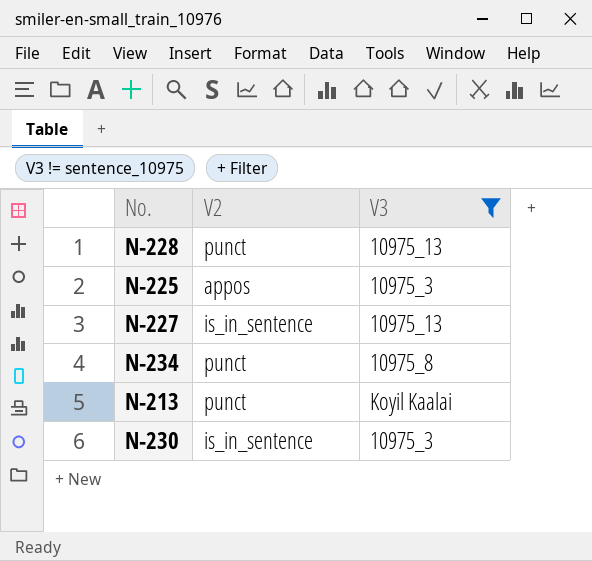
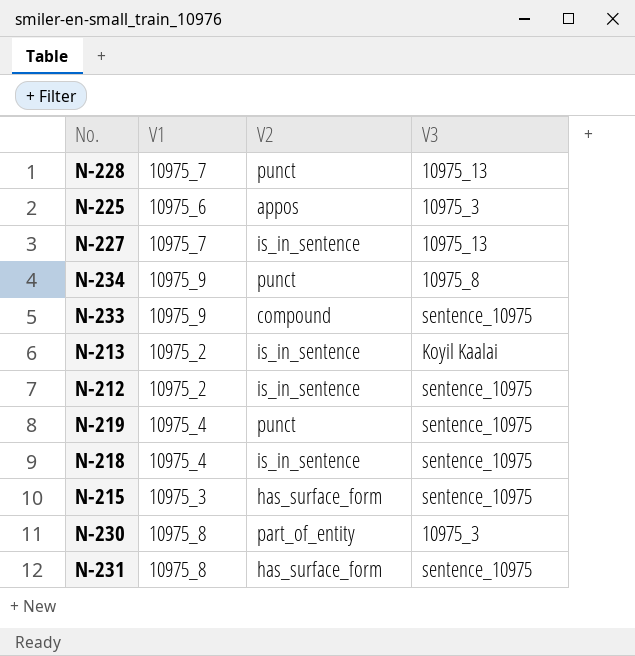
filter: V3 != sentence_10975 -> none
column V1 | position: none -> 2
N-213 | V2: punct -> is_in_sentence
N-230 | V2: is_in_sentence -> part_of_entity

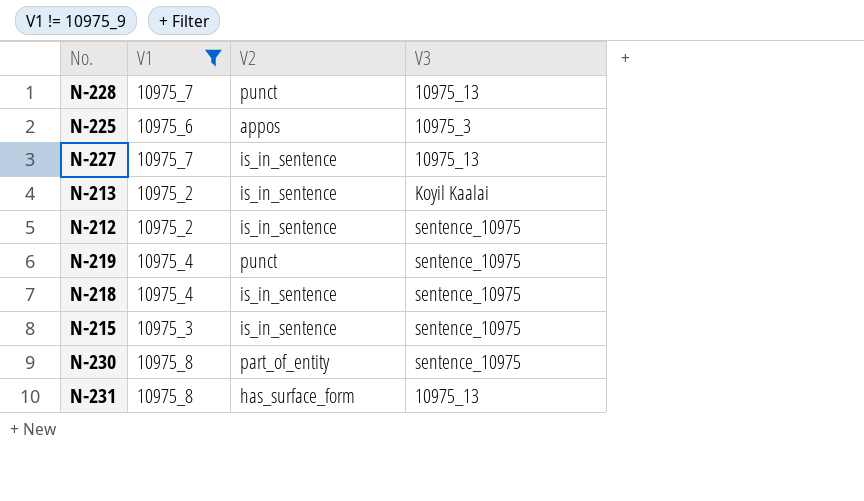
filter: none -> V1 != 10975_9
N-215 | V2: has_surface_form -> is_in_sentence
N-230 | V3: 10975_3 -> sentence_10975
N-231 | V3: sentence_10975 -> 10975_13

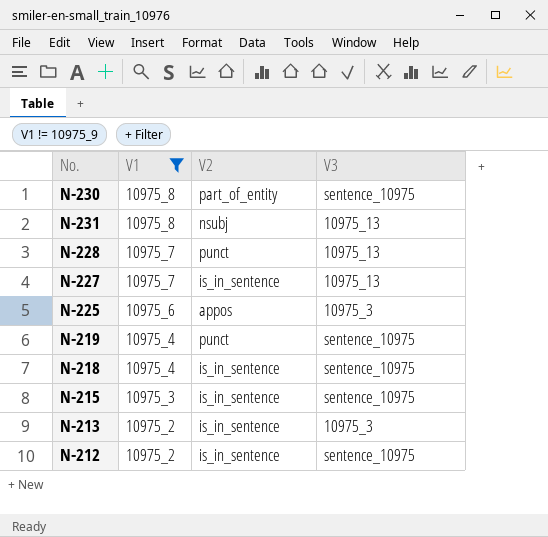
row order: none -> V1 descending
N-231 | V2: has_surface_form -> nsubj
N-213 | V3: Koyil Kaalai -> 10975_3

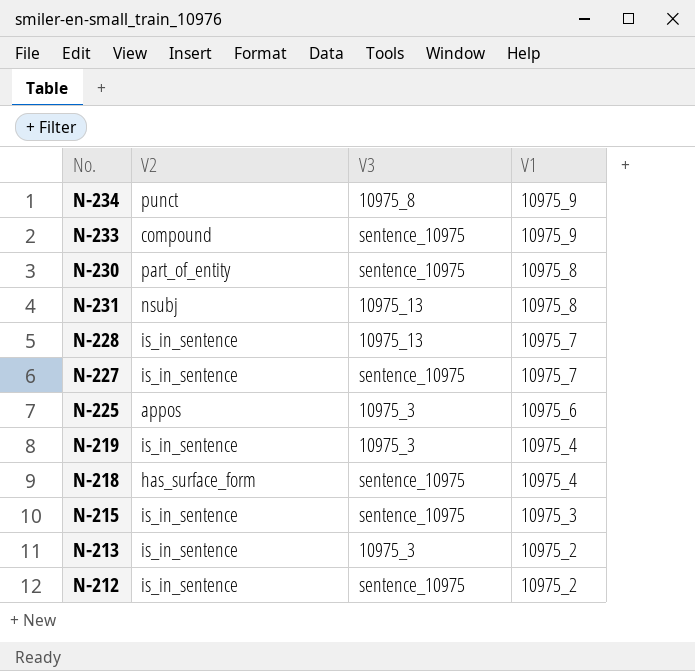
filter: V1 != 10975_9 -> none
column V1 | position: 2 -> 4
N-228 | V2: punct -> is_in_sentence
N-227 | V3: 10975_13 -> sentence_10975
N-219 | V2: punct -> is_in_sentence
N-219 | V3: sentence_10975 -> 10975_3
N-218 | V2: is_in_sentence -> has_surface_form

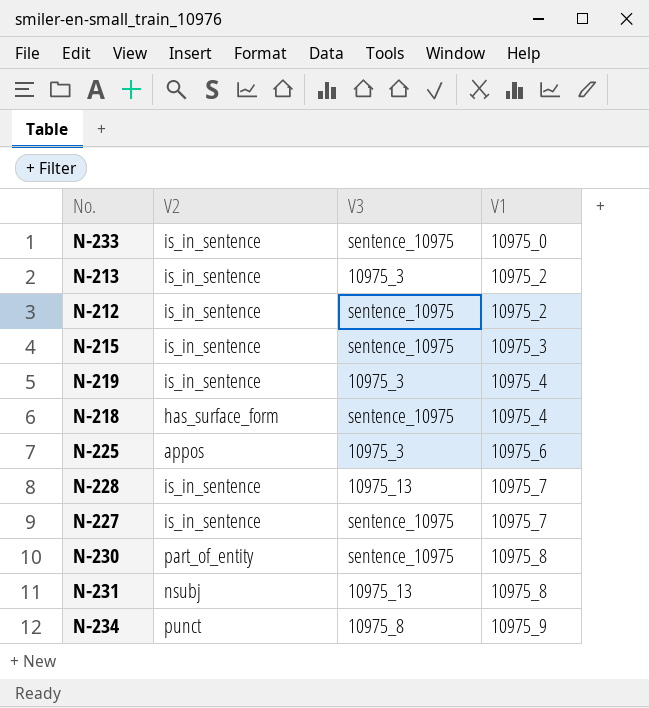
row order: V1 descending -> V1 ascending
N-233 | V2: compound -> is_in_sentence
N-233 | V1: 10975_9 -> 10975_0

